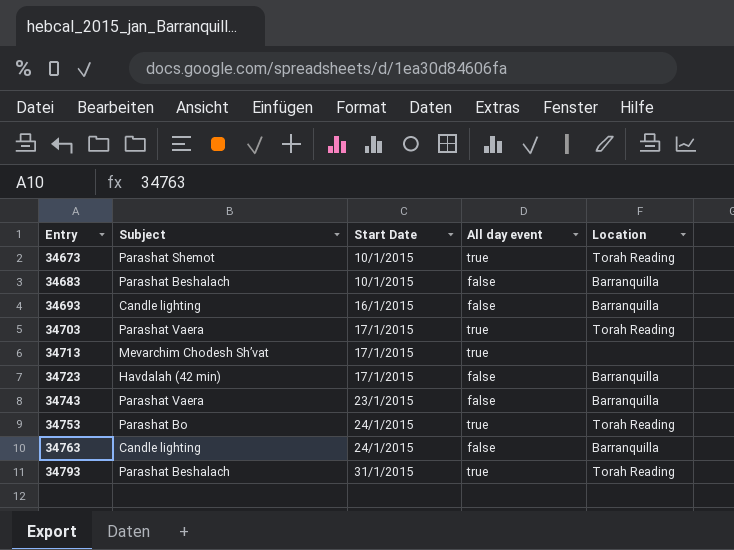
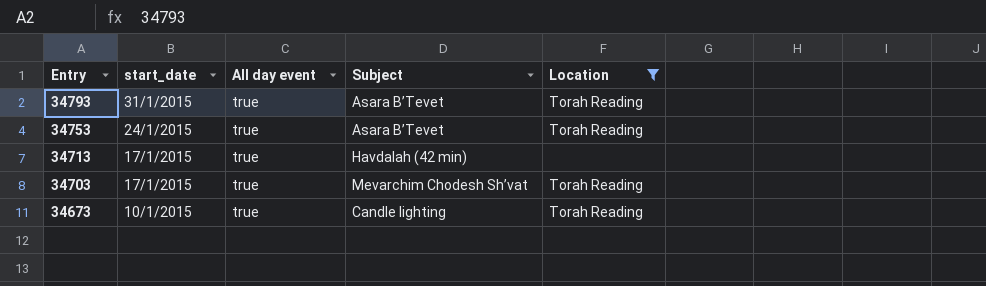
filter: none -> Location != Barranquilla
row order: Entry ascending -> Entry descending
column name: Start Date -> start_date
column Subject | position: 2 -> 4
34793 | Subject: Parashat Beshalach -> Asara B’Tevet
34753 | Subject: Parashat Bo -> Asara B’Tevet
34713 | Subject: Mevarchim Chodesh Sh’vat -> Havdalah (42 min)
34703 | Subject: Parashat Vaera -> Mevarchim Chodesh Sh’vat
34673 | Subject: Parashat Shemot -> Candle lighting

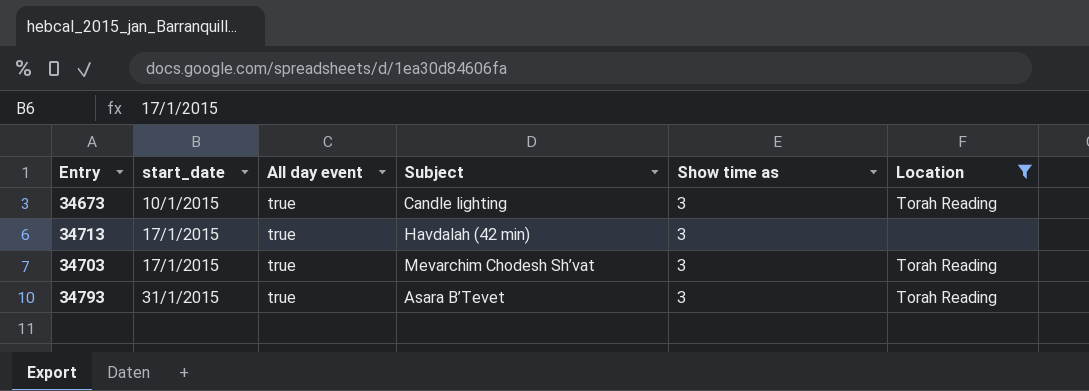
row order: Entry descending -> start_date ascending
column Show time as | position: none -> 5
row 34753: 24/1/2015 | true | Asara B’Tevet | Torah Reading -> none

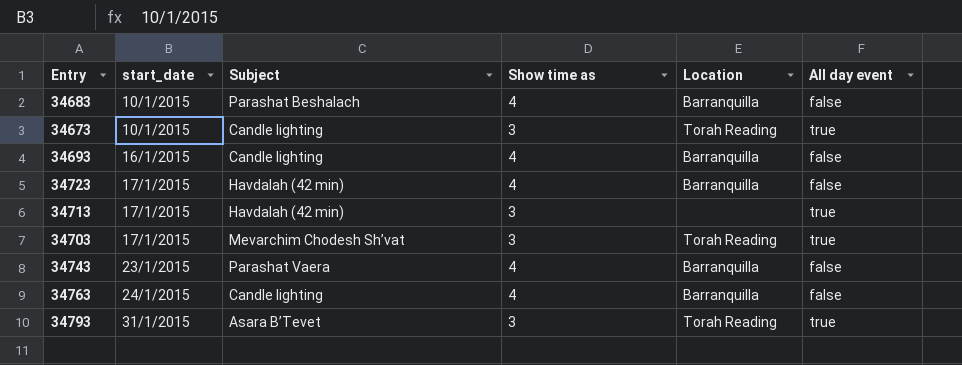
filter: Location != Barranquilla -> none
column All day event | position: 3 -> 6

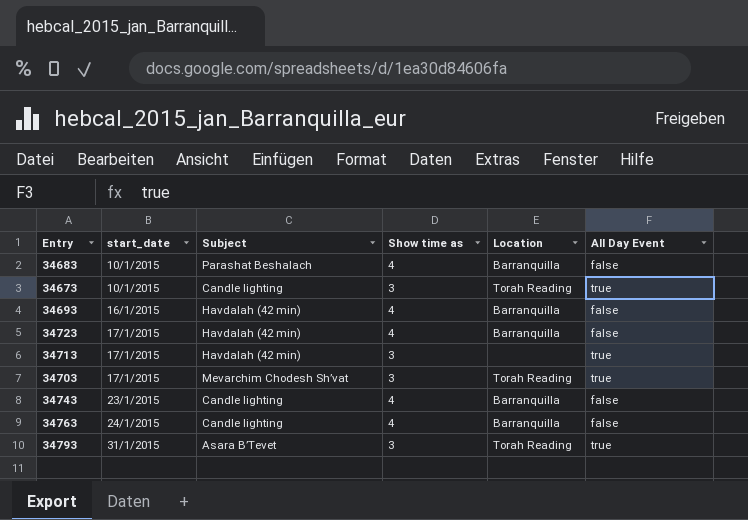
column name: All day event -> All Day Event
34693 | Subject: Candle lighting -> Havdalah (42 min)
34743 | Subject: Parashat Vaera -> Candle lighting

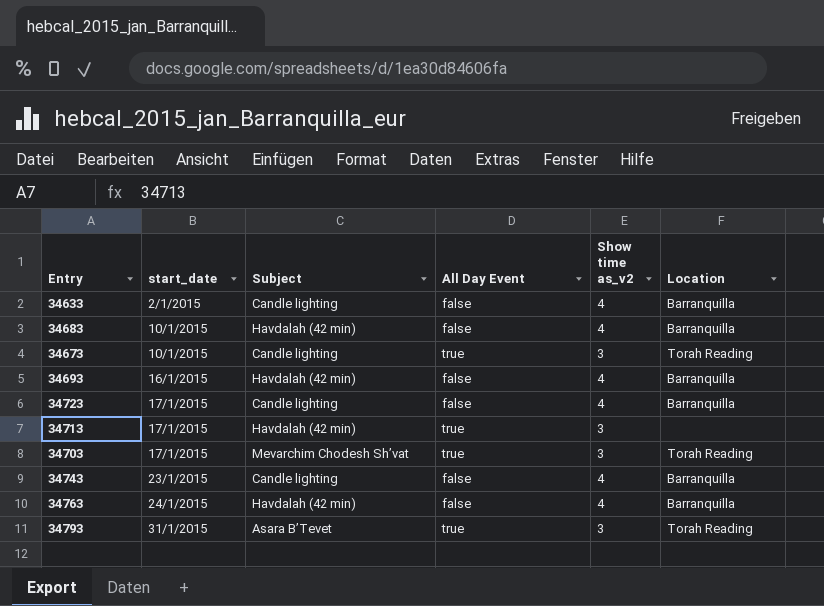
column All Day Event | position: 6 -> 4
column name: Show time as -> Show time as_v2
row 34633: none -> 2/1/2015 | Candle lighting | false | 4 | Barranquilla
34683 | Subject: Parashat Beshalach -> Havdalah (42 min)
34723 | Subject: Havdalah (42 min) -> Candle lighting
34763 | Subject: Candle lighting -> Havdalah (42 min)

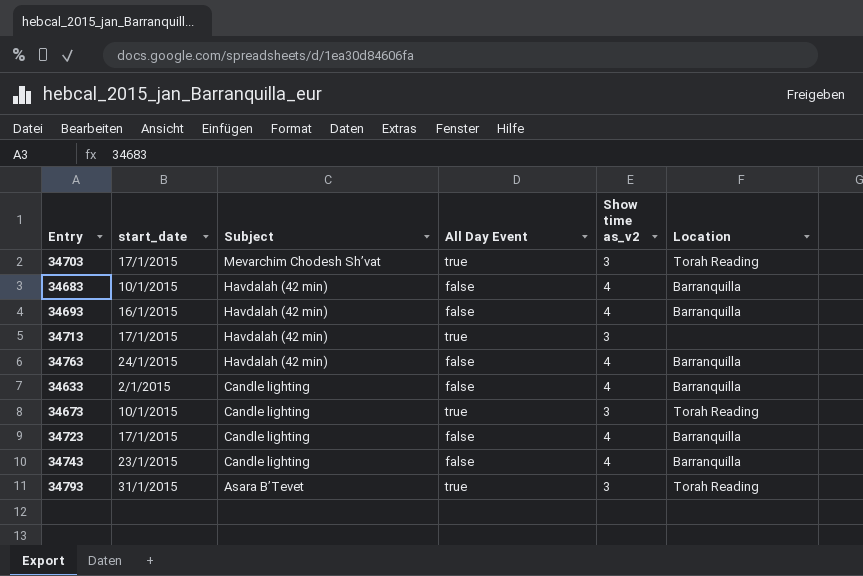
row order: start_date ascending -> Subject descending

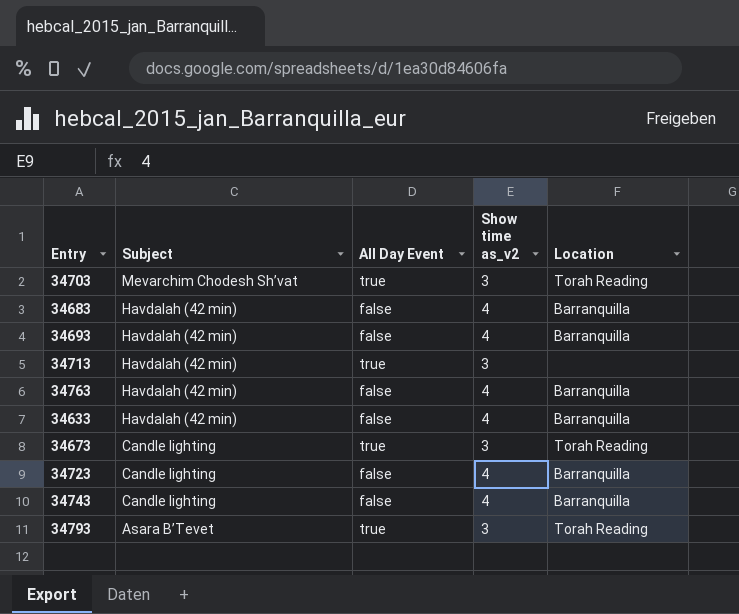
column start_date | position: 2 -> none
34633 | Subject: Candle lighting -> Havdalah (42 min)

